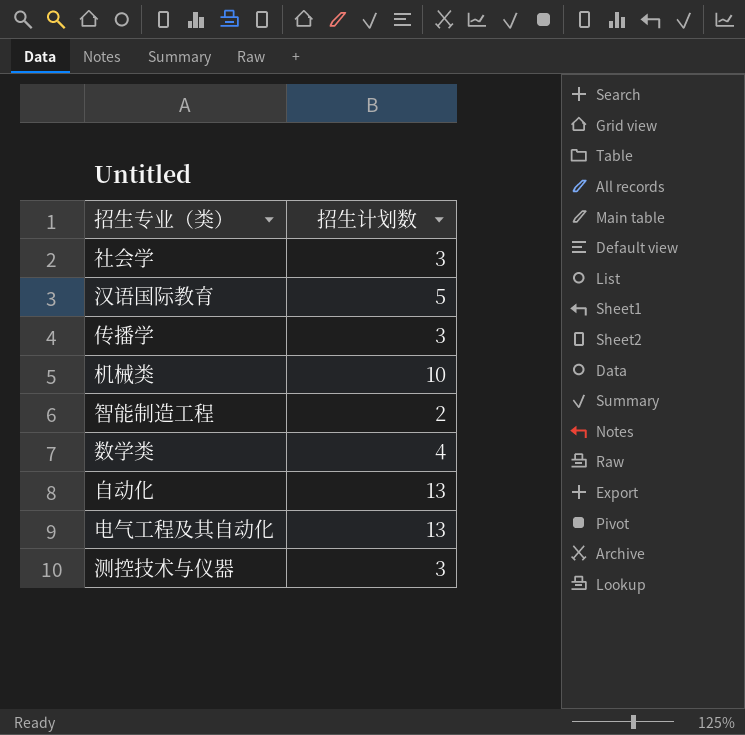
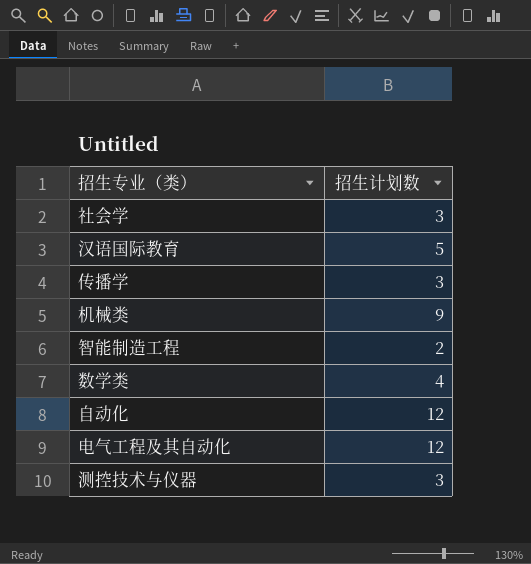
机械类 | 招生计划数: 10 -> 9
自动化 | 招生计划数: 13 -> 12
电气工程及其自动化 | 招生计划数: 13 -> 12

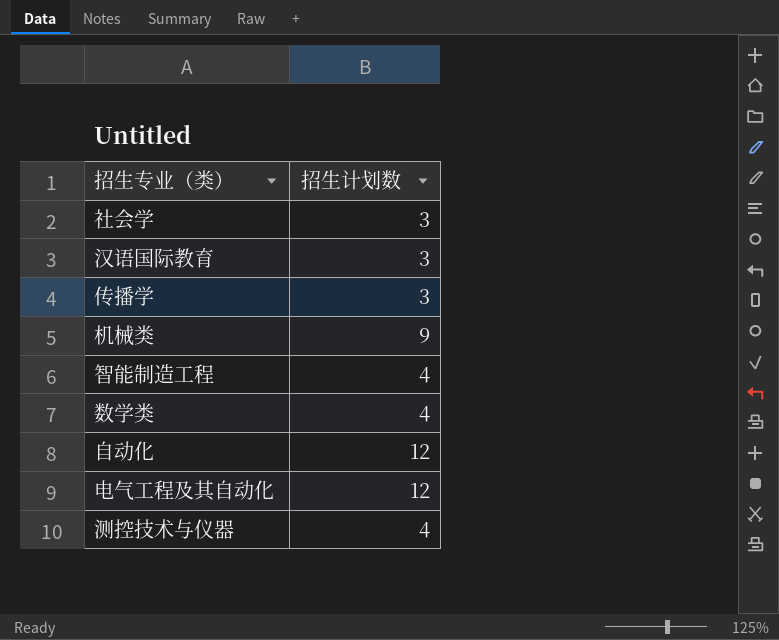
汉语国际教育 | 招生计划数: 5 -> 3
智能制造工程 | 招生计划数: 2 -> 4
测控技术与仪器 | 招生计划数: 3 -> 4

